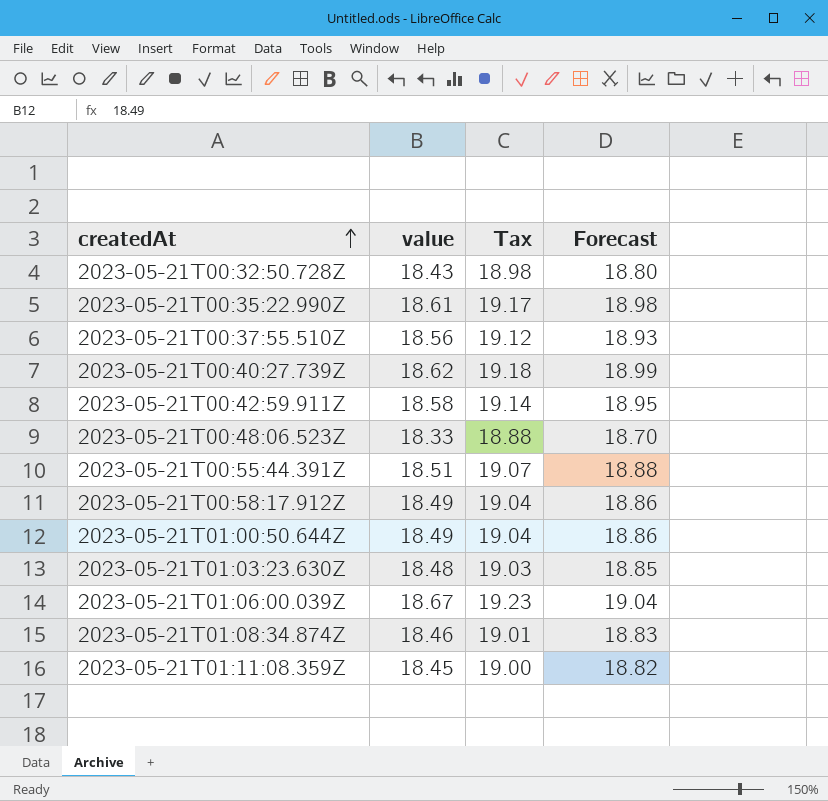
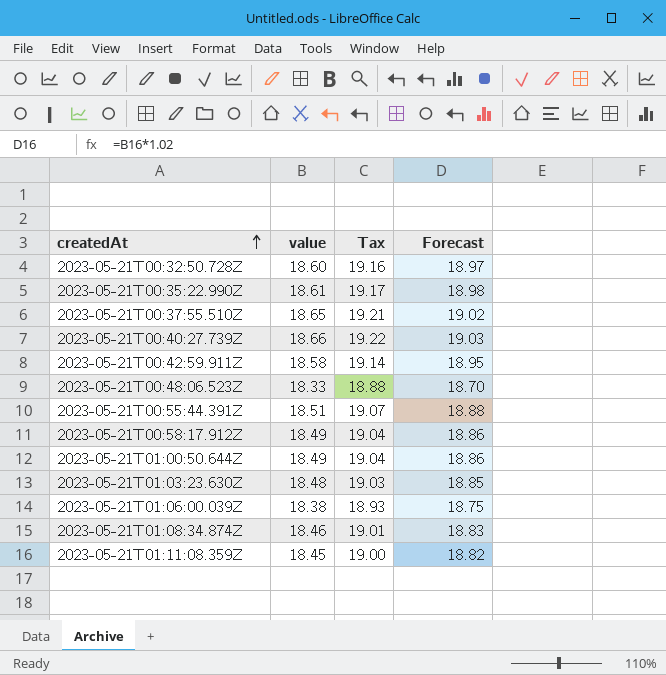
2023-05-21T00:32:50.728Z | value: 18.43 -> 18.60
2023-05-21T00:32:50.728Z | Tax: 18.98 -> 19.16
2023-05-21T00:32:50.728Z | Forecast: 18.80 -> 18.97
2023-05-21T00:37:55.510Z | value: 18.56 -> 18.65
2023-05-21T00:37:55.510Z | Tax: 19.12 -> 19.21
2023-05-21T00:37:55.510Z | Forecast: 18.93 -> 19.02
2023-05-21T00:40:27.739Z | value: 18.62 -> 18.66
2023-05-21T00:40:27.739Z | Tax: 19.18 -> 19.22
2023-05-21T00:40:27.739Z | Forecast: 18.99 -> 19.03
2023-05-21T01:06:00.039Z | value: 18.67 -> 18.38
2023-05-21T01:06:00.039Z | Tax: 19.23 -> 18.93
2023-05-21T01:06:00.039Z | Forecast: 19.04 -> 18.75

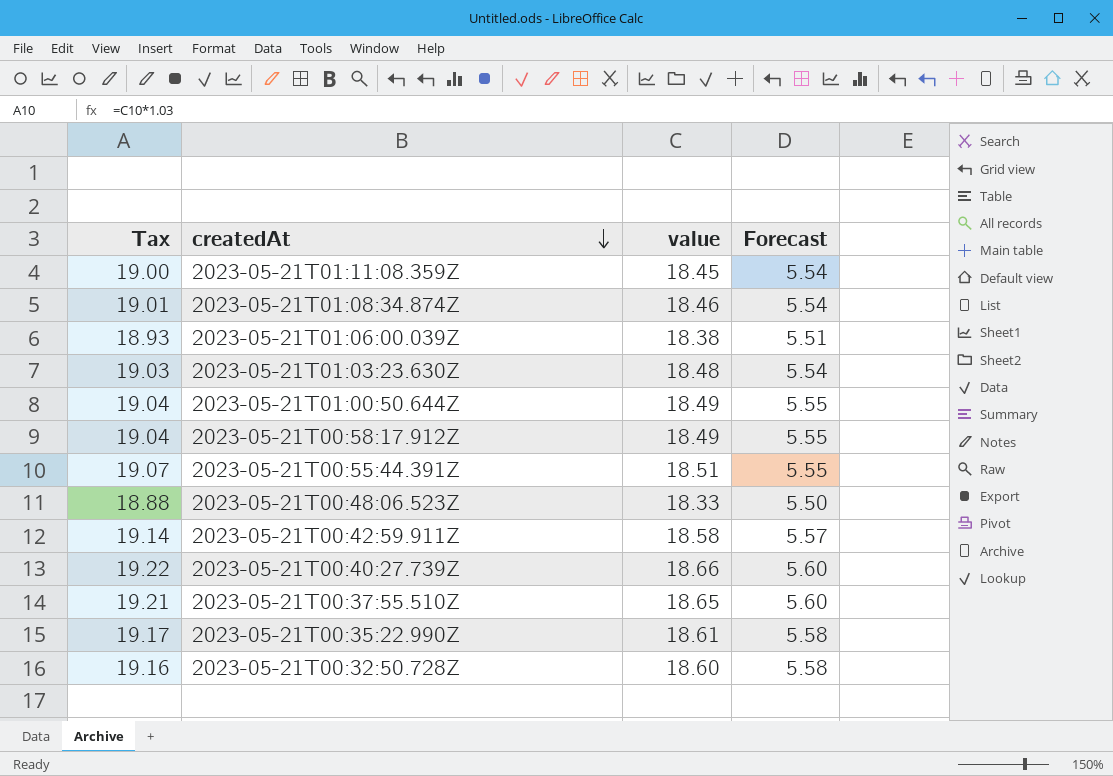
row order: createdAt ascending -> createdAt descending
column Tax | position: 3 -> 1
column Forecast | formula: [value] * 1.02 -> [value] * 0.3

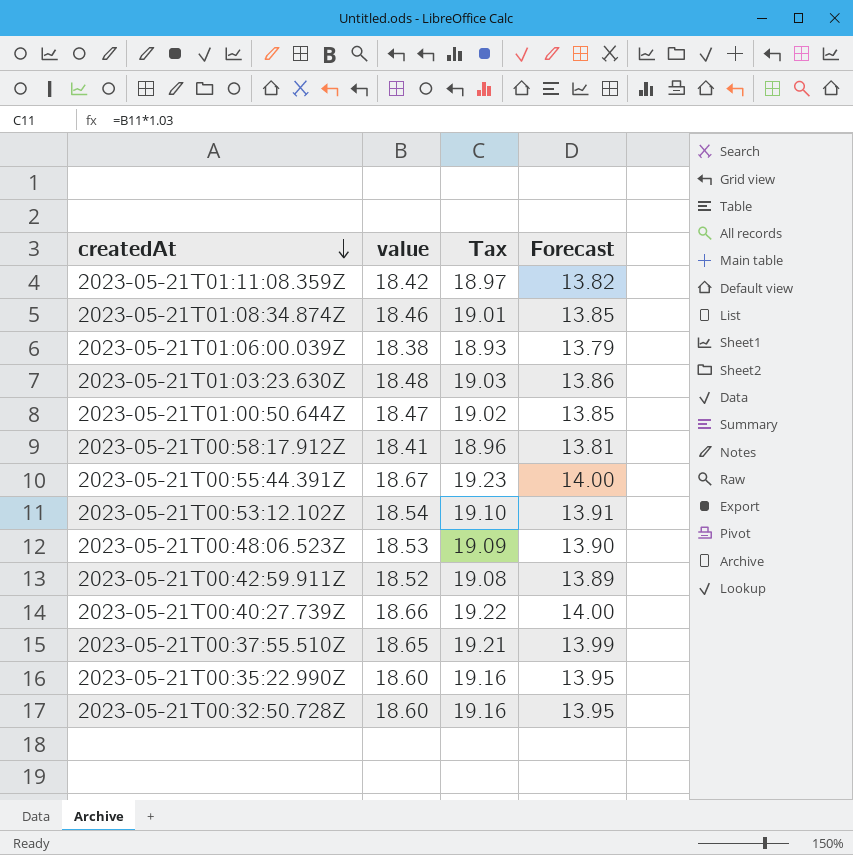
column Tax | position: 1 -> 3
column Forecast | formula: [value] * 0.3 -> [value] * 0.75
2023-05-21T01:11:08.359Z | value: 18.45 -> 18.42
2023-05-21T01:11:08.359Z | Tax: 19.00 -> 18.97
2023-05-21T01:00:50.644Z | value: 18.49 -> 18.47
2023-05-21T01:00:50.644Z | Tax: 19.04 -> 19.02
2023-05-21T00:58:17.912Z | value: 18.49 -> 18.41
2023-05-21T00:58:17.912Z | Tax: 19.04 -> 18.96
2023-05-21T00:55:44.391Z | value: 18.51 -> 18.67
2023-05-21T00:55:44.391Z | Tax: 19.07 -> 19.23
row 2023-05-21T00:53:12.102Z: none -> 18.54 | 19.10 | 13.91
2023-05-21T00:48:06.523Z | value: 18.33 -> 18.53
2023-05-21T00:48:06.523Z | Tax: 18.88 -> 19.09
2023-05-21T00:42:59.911Z | value: 18.58 -> 18.52
2023-05-21T00:42:59.911Z | Tax: 19.14 -> 19.08
2023-05-21T00:35:22.990Z | value: 18.61 -> 18.60
2023-05-21T00:35:22.990Z | Tax: 19.17 -> 19.16

